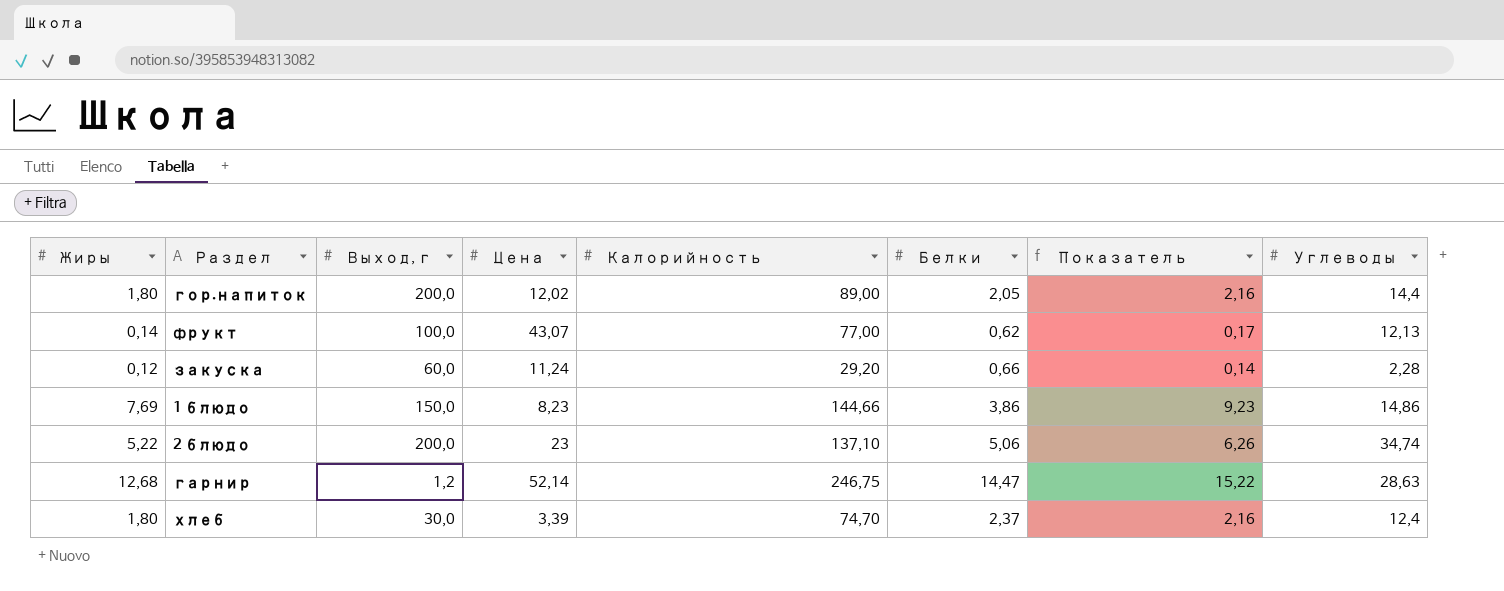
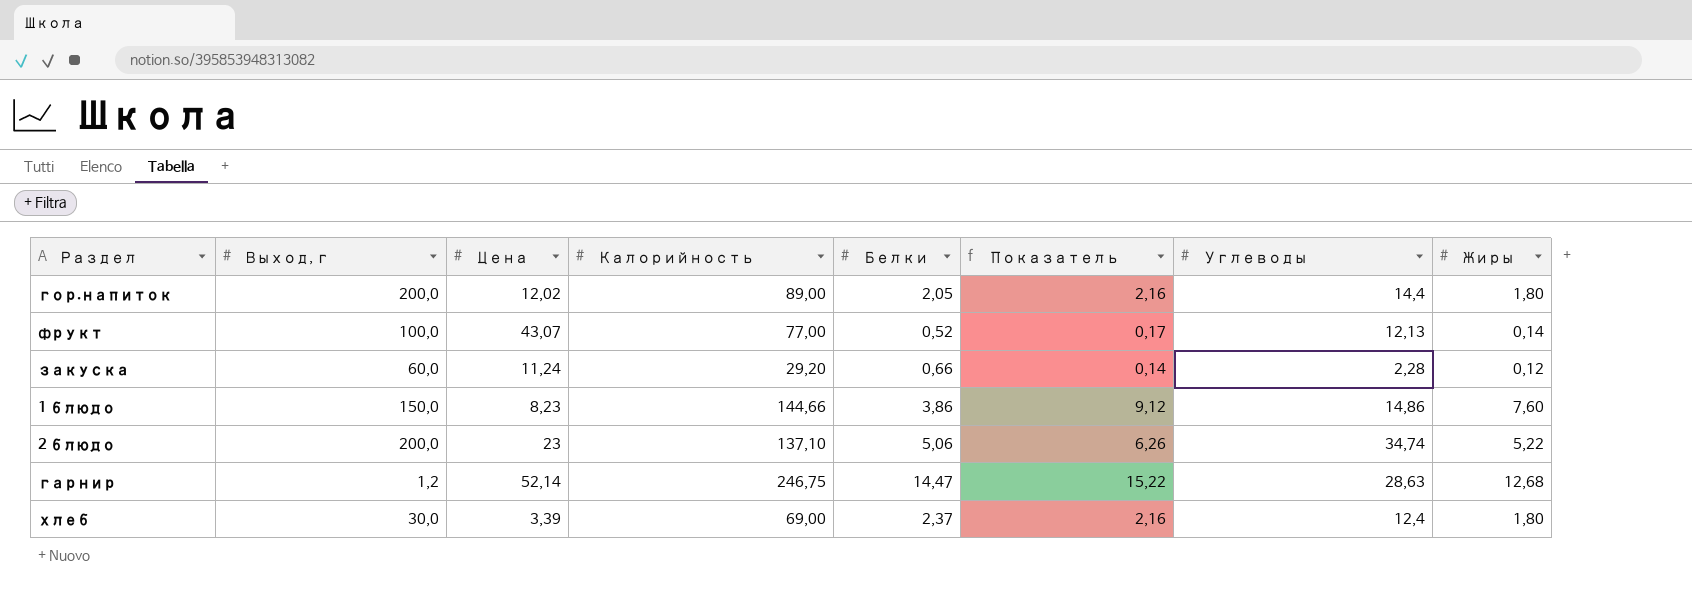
column Жиры | position: 1 -> 8
фрукт | Белки: 0,62 -> 0,52
1 блюдо | Показатель: 9,23 -> 9,12
1 блюдо | Жиры: 7,69 -> 7,60
хлеб | Калорийность: 74,70 -> 69,00

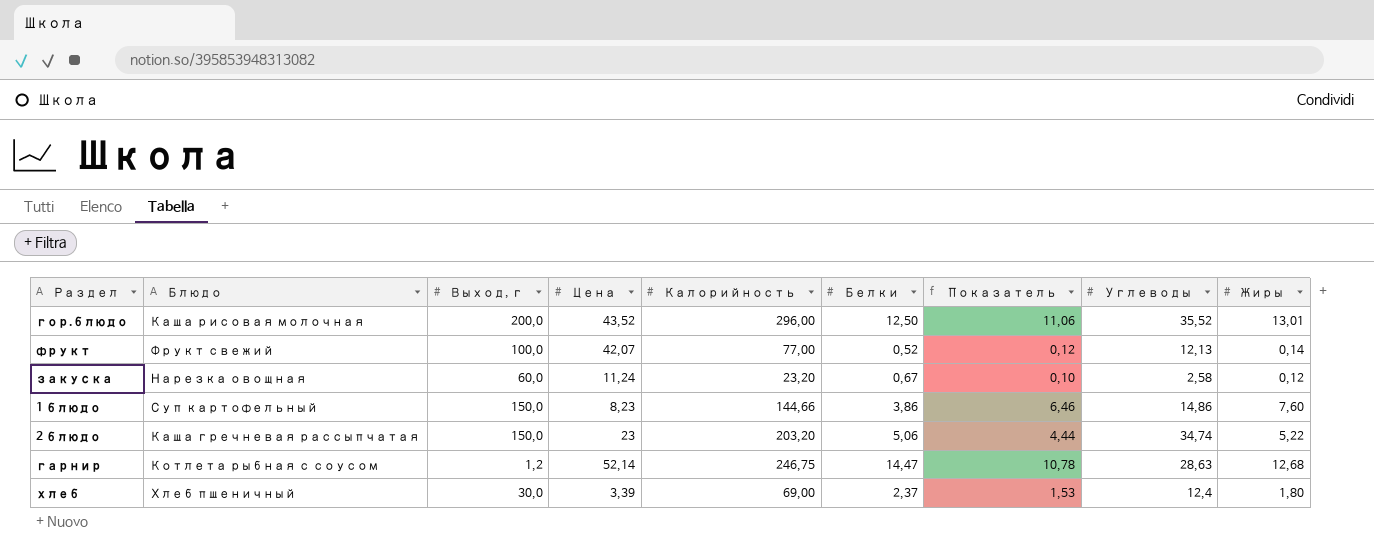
column Блюдо | position: none -> 2
column Показатель | formula: [Жиры] * 1,2 -> [Жиры] * 0,85
row гор.напиток: 200,0 | 12,02 | 89,00 | 2,05 | 2,16 | 14,4 | 1,80 -> none
row гор.блюдо: none -> Каша рисовая молочная | 200,0 | 43,52 | 296,00 | 12,50 | 11,06 | 35,52 | 13,01
фрукт | Цена: 43,07 -> 42,07
закуска | Калорийность: 29,20 -> 23,20
закуска | Белки: 0,66 -> 0,67
закуска | Углеводы: 2,28 -> 2,58
2 блюдо | Выход, г: 200,0 -> 150,0
2 блюдо | Калорийность: 137,10 -> 203,20

